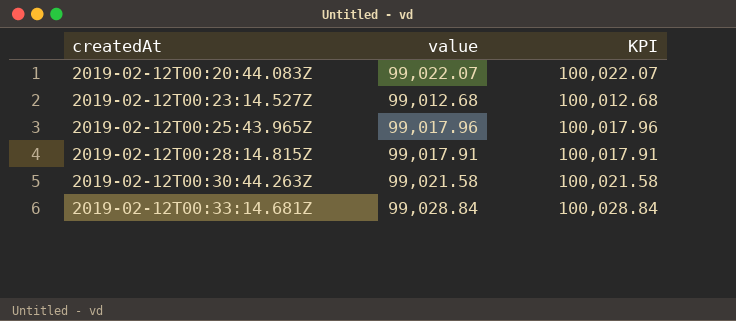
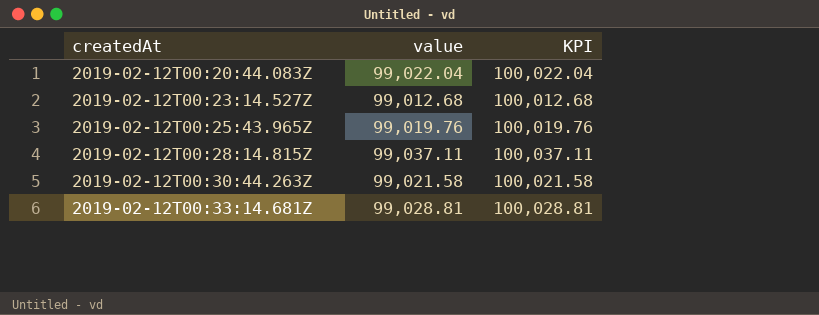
2019-02-12T00:20:44.083Z | value: 99,022.07 -> 99,022.04
2019-02-12T00:20:44.083Z | KPI: 100,022.07 -> 100,022.04
2019-02-12T00:25:43.965Z | value: 99,017.96 -> 99,019.76
2019-02-12T00:25:43.965Z | KPI: 100,017.96 -> 100,019.76
2019-02-12T00:28:14.815Z | value: 99,017.91 -> 99,037.11
2019-02-12T00:28:14.815Z | KPI: 100,017.91 -> 100,037.11
2019-02-12T00:33:14.681Z | value: 99,028.84 -> 99,028.81
2019-02-12T00:33:14.681Z | KPI: 100,028.84 -> 100,028.81

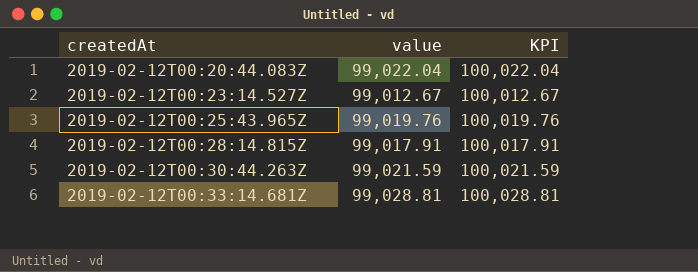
2019-02-12T00:23:14.527Z | value: 99,012.68 -> 99,012.67
2019-02-12T00:23:14.527Z | KPI: 100,012.68 -> 100,012.67
2019-02-12T00:28:14.815Z | value: 99,037.11 -> 99,017.91
2019-02-12T00:28:14.815Z | KPI: 100,037.11 -> 100,017.91
2019-02-12T00:30:44.263Z | value: 99,021.58 -> 99,021.59
2019-02-12T00:30:44.263Z | KPI: 100,021.58 -> 100,021.59

